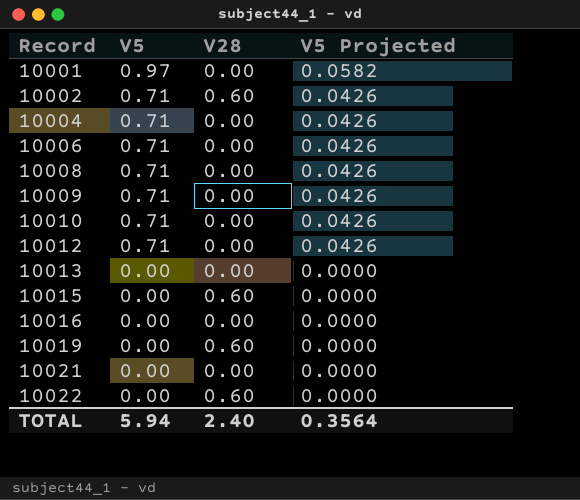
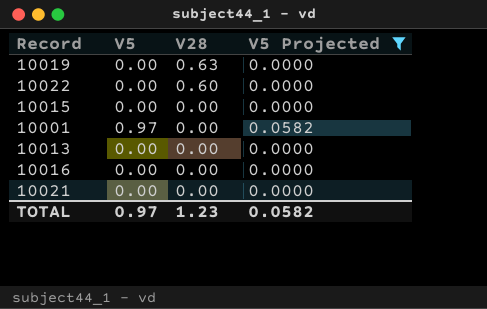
filter: none -> V5 Projected != 0.0426
row order: Record ascending -> V28 descending
10019 | V28: 0.60 -> 0.63
10015 | V28: 0.60 -> 0.00
TOTAL | V5: 5.94 -> 0.97
TOTAL | V28: 2.40 -> 1.23
TOTAL | V5 Projected: 0.3564 -> 0.0582

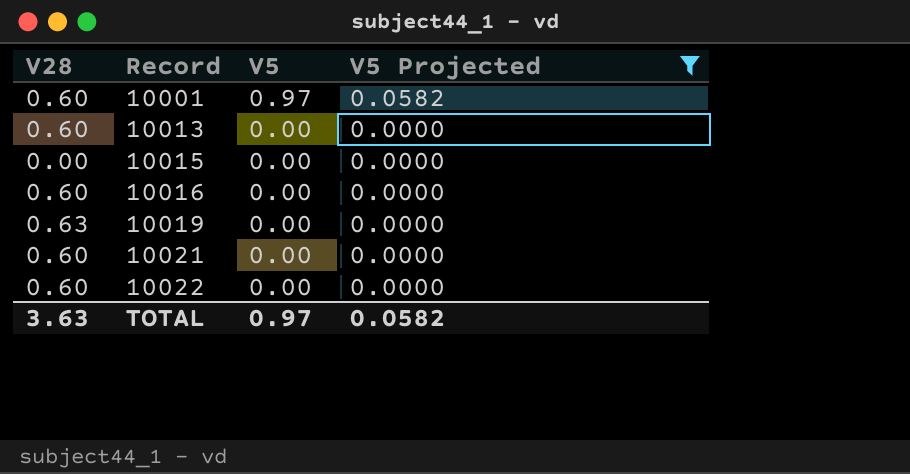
row order: V28 descending -> Record ascending
column V28 | position: 3 -> 1
10001 | V28: 0.00 -> 0.60
10013 | V28: 0.00 -> 0.60
10016 | V28: 0.00 -> 0.60
10021 | V28: 0.00 -> 0.60
TOTAL | V28: 1.23 -> 3.63

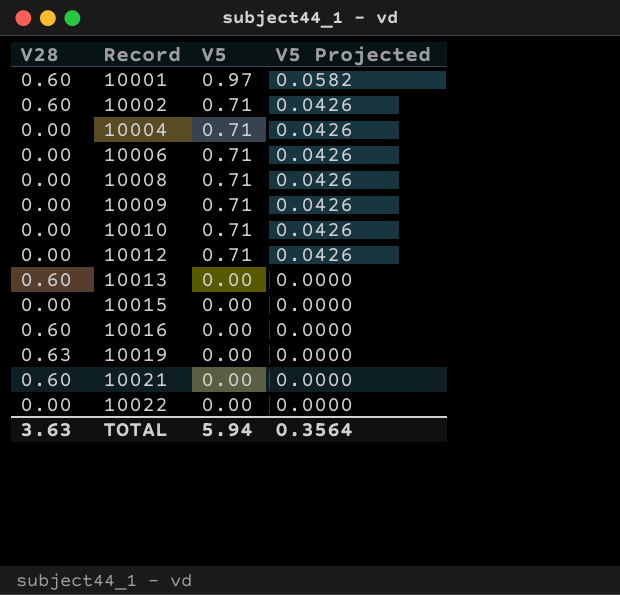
filter: V5 Projected != 0.0426 -> none
10022 | V28: 0.60 -> 0.00
TOTAL | V5: 0.97 -> 5.94
TOTAL | V5 Projected: 0.0582 -> 0.3564

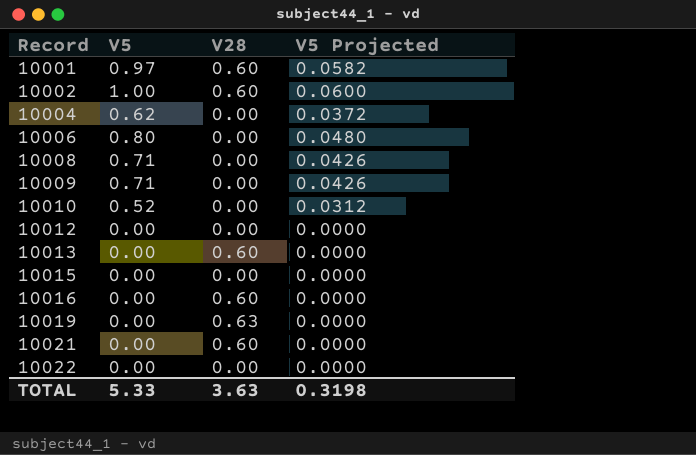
column V28 | position: 1 -> 3
10002 | V5: 0.71 -> 1.00
10002 | V5 Projected: 0.0426 -> 0.0600
10004 | V5: 0.71 -> 0.62
10004 | V5 Projected: 0.0426 -> 0.0372
10006 | V5: 0.71 -> 0.80
10006 | V5 Projected: 0.0426 -> 0.0480
10010 | V5: 0.71 -> 0.52
10010 | V5 Projected: 0.0426 -> 0.0312
10012 | V5: 0.71 -> 0.00
10012 | V5 Projected: 0.0426 -> 0.0000
TOTAL | V5: 5.94 -> 5.33
TOTAL | V5 Projected: 0.3564 -> 0.3198

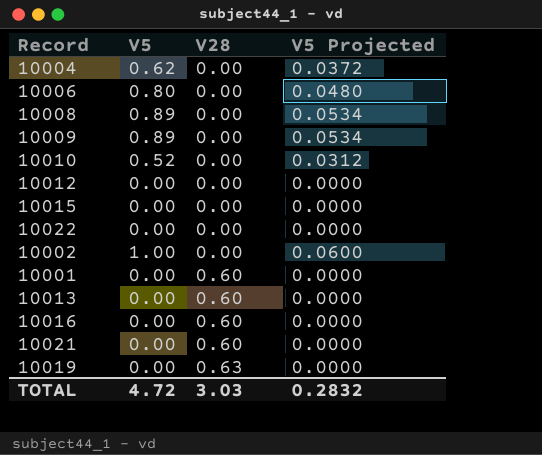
row order: Record ascending -> V28 ascending
10008 | V5: 0.71 -> 0.89
10008 | V5 Projected: 0.0426 -> 0.0534
10009 | V5: 0.71 -> 0.89
10009 | V5 Projected: 0.0426 -> 0.0534
10002 | V28: 0.60 -> 0.00
10001 | V5: 0.97 -> 0.00
10001 | V5 Projected: 0.0582 -> 0.0000
TOTAL | V5: 5.33 -> 4.72
TOTAL | V28: 3.63 -> 3.03
TOTAL | V5 Projected: 0.3198 -> 0.2832

